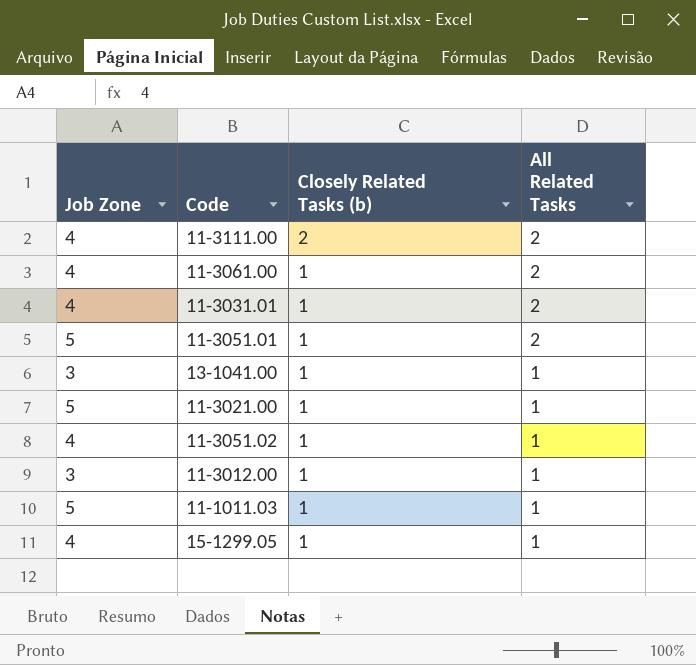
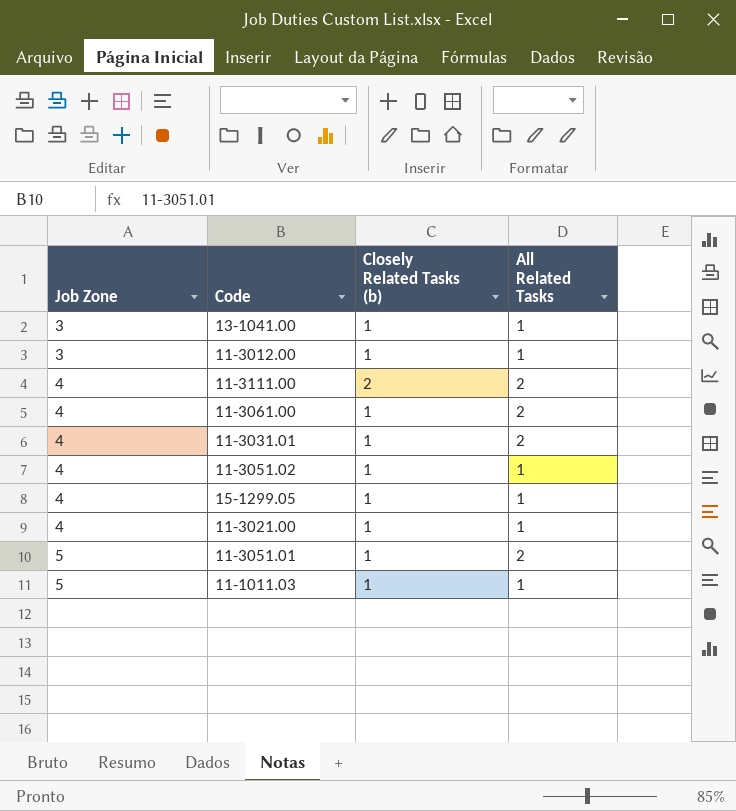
row order: Closely Related Tasks (b) descending -> Job Zone ascending
11-3021.00 | Job Zone: 5 -> 4

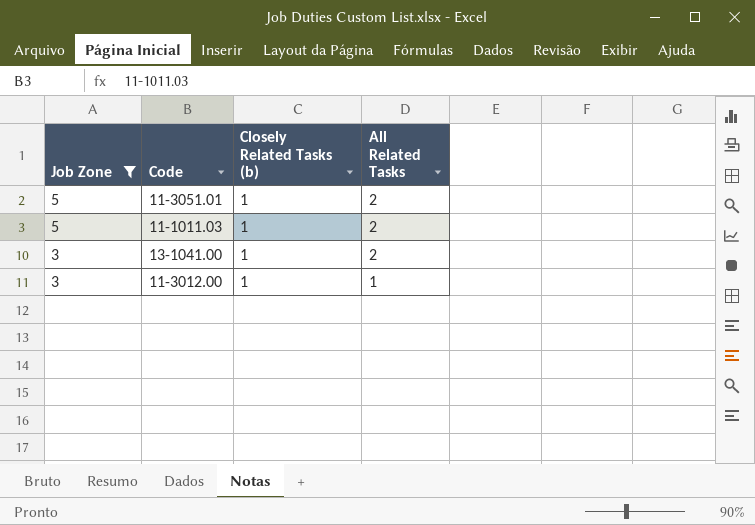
filter: none -> Job Zone != 4
row order: Job Zone ascending -> Job Zone descending
11-1011.03 | All Related Tasks: 1 -> 2
13-1041.00 | All Related Tasks: 1 -> 2

